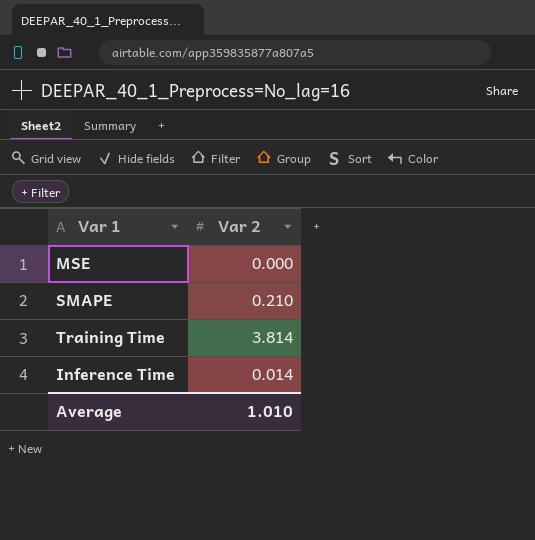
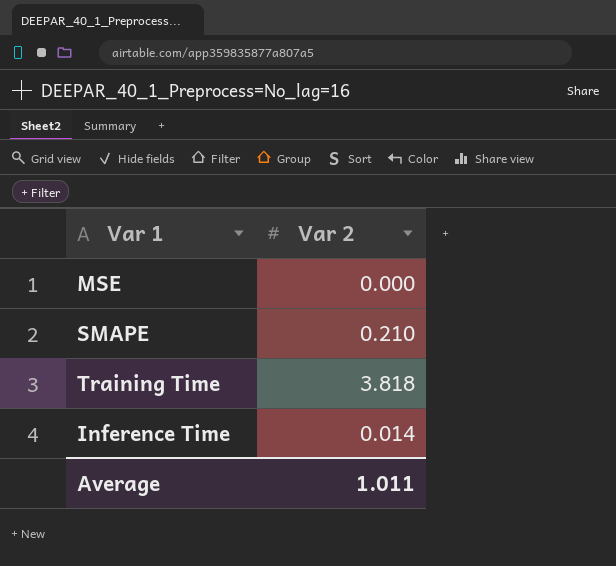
Training Time | Var 2: 3.814 -> 3.818
Average | Var 2: 1.010 -> 1.011

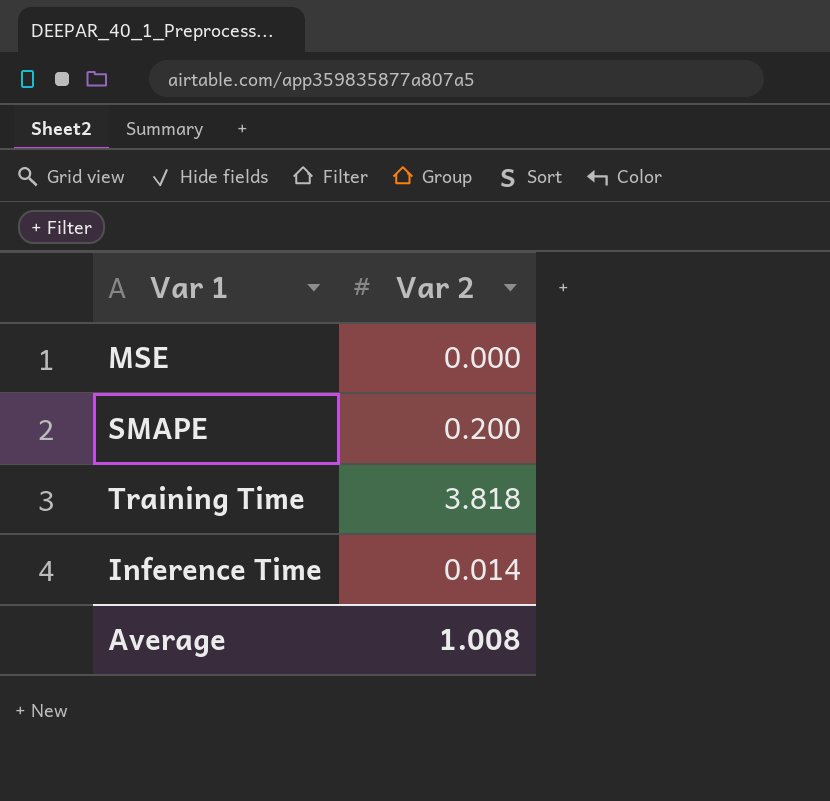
SMAPE | Var 2: 0.210 -> 0.200
Average | Var 2: 1.011 -> 1.008

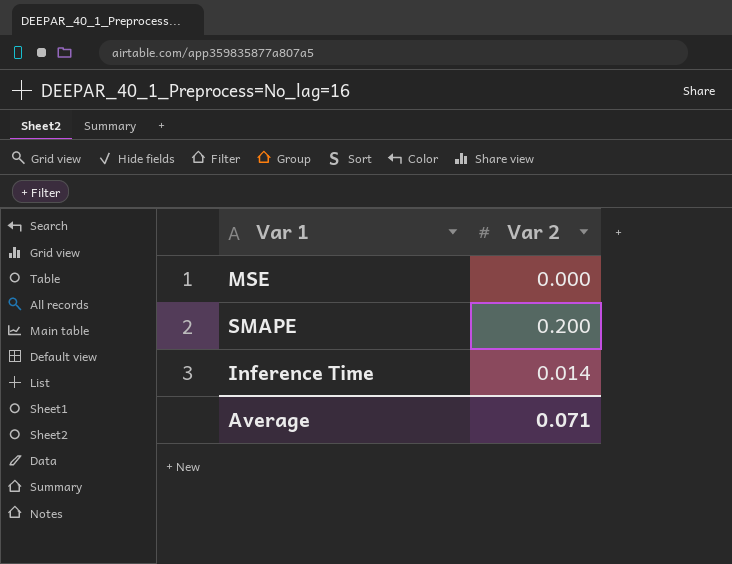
row Training Time: 3.818 -> none
Average | Var 2: 1.008 -> 0.071

